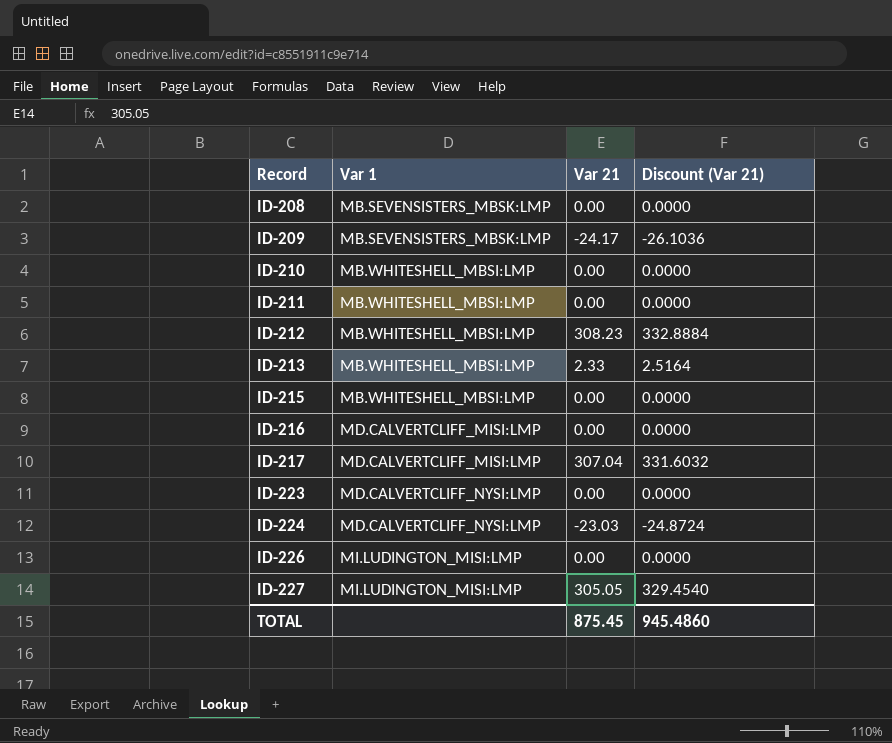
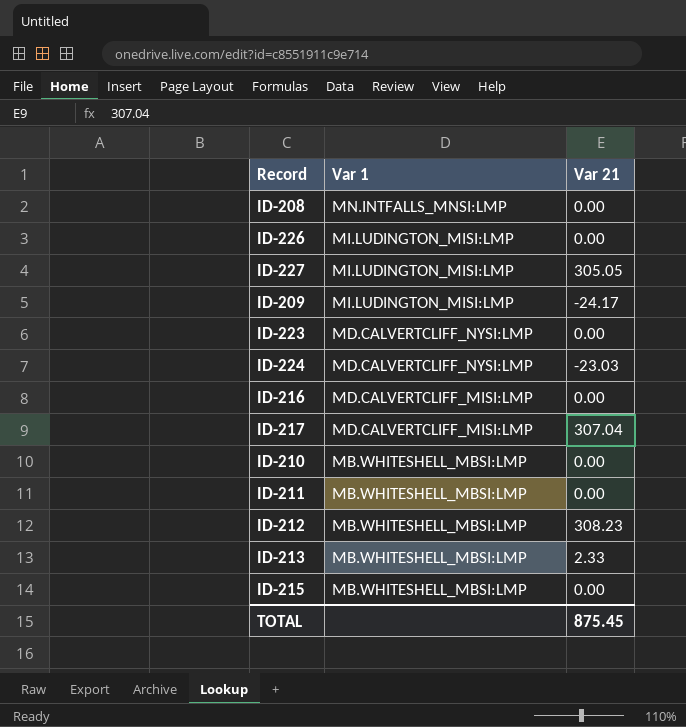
row order: Record ascending -> Var 1 descending
column Discount (Var 21) | formula: [Var 21] * 1.08 -> none
ID-208 | Var 1: MB.SEVENSISTERS_MBSK:LMP -> MN.INTFALLS_MNSI:LMP
ID-209 | Var 1: MB.SEVENSISTERS_MBSK:LMP -> MI.LUDINGTON_MISI:LMP

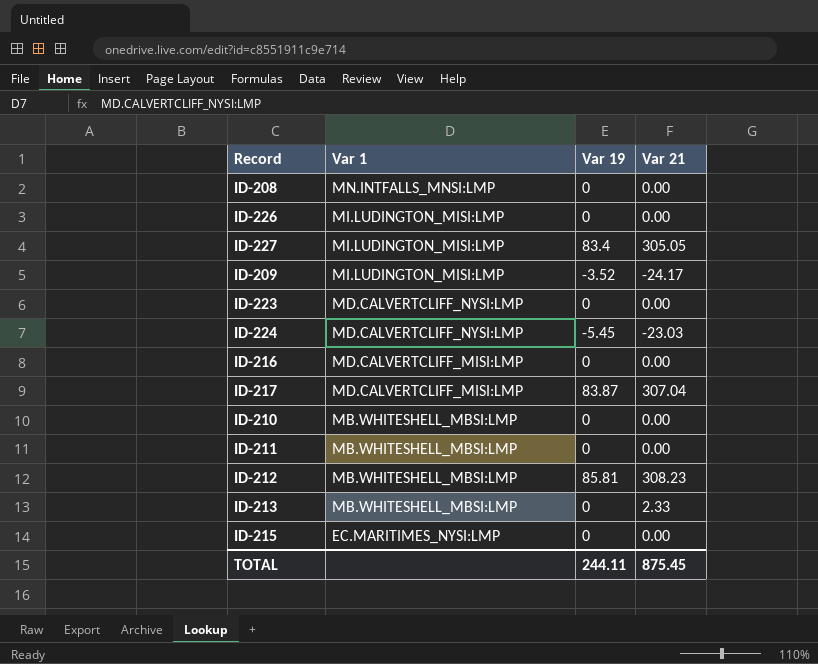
column Var 19 | position: none -> 3
ID-215 | Var 1: MB.WHITESHELL_MBSI:LMP -> EC.MARITIMES_NYSI:LMP

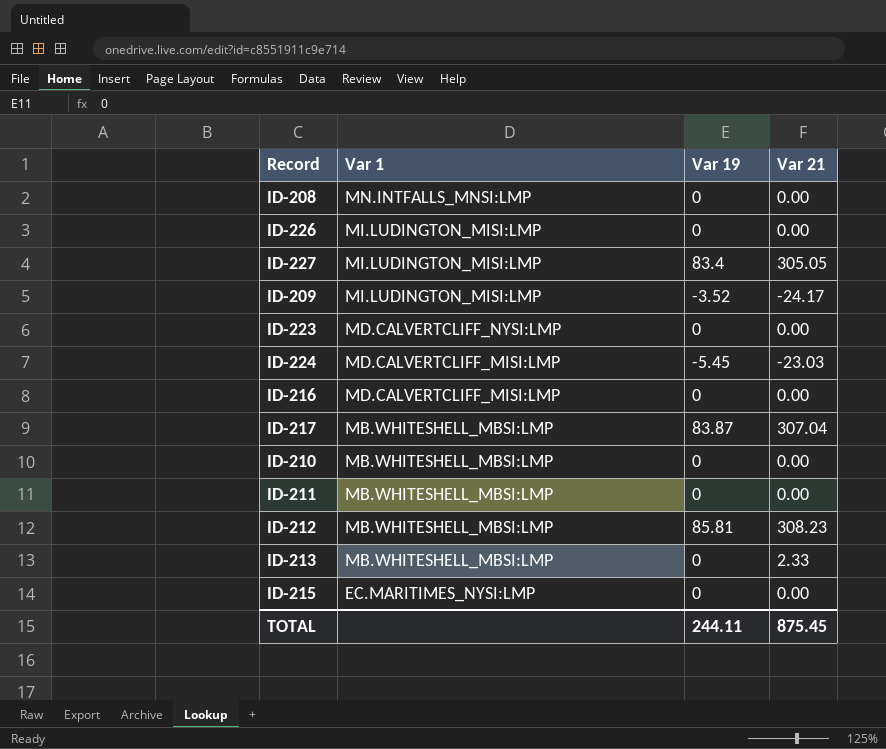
ID-224 | Var 1: MD.CALVERTCLIFF_NYSI:LMP -> MD.CALVERTCLIFF_MISI:LMP
ID-217 | Var 1: MD.CALVERTCLIFF_MISI:LMP -> MB.WHITESHELL_MBSI:LMP

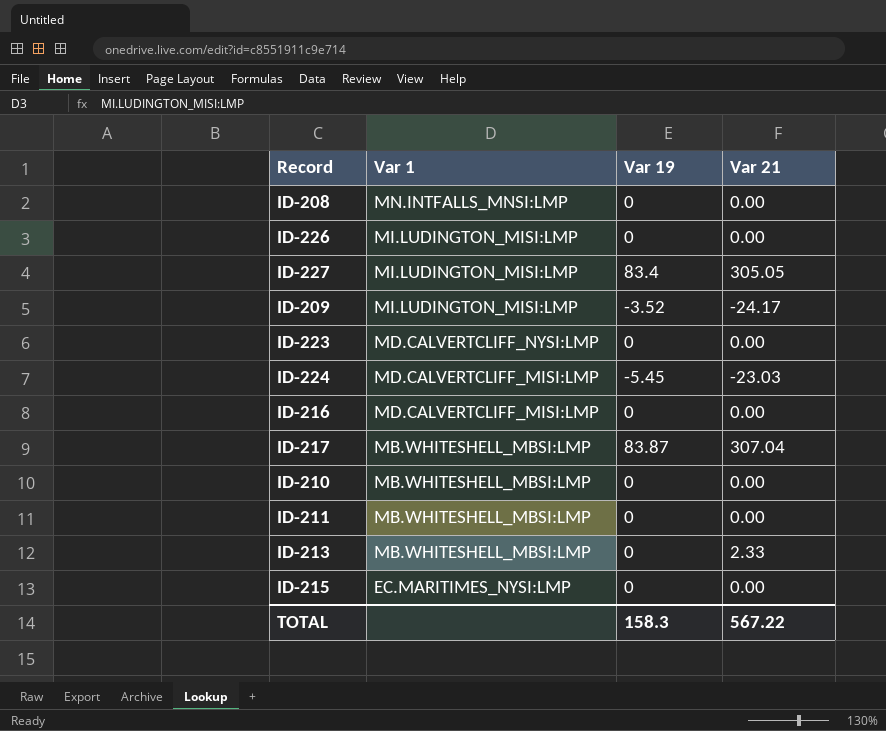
row ID-212: MB.WHITESHELL_MBSI:LMP | 85.81 | 308.23 -> none
TOTAL | Var 19: 244.11 -> 158.3
TOTAL | Var 21: 875.45 -> 567.22

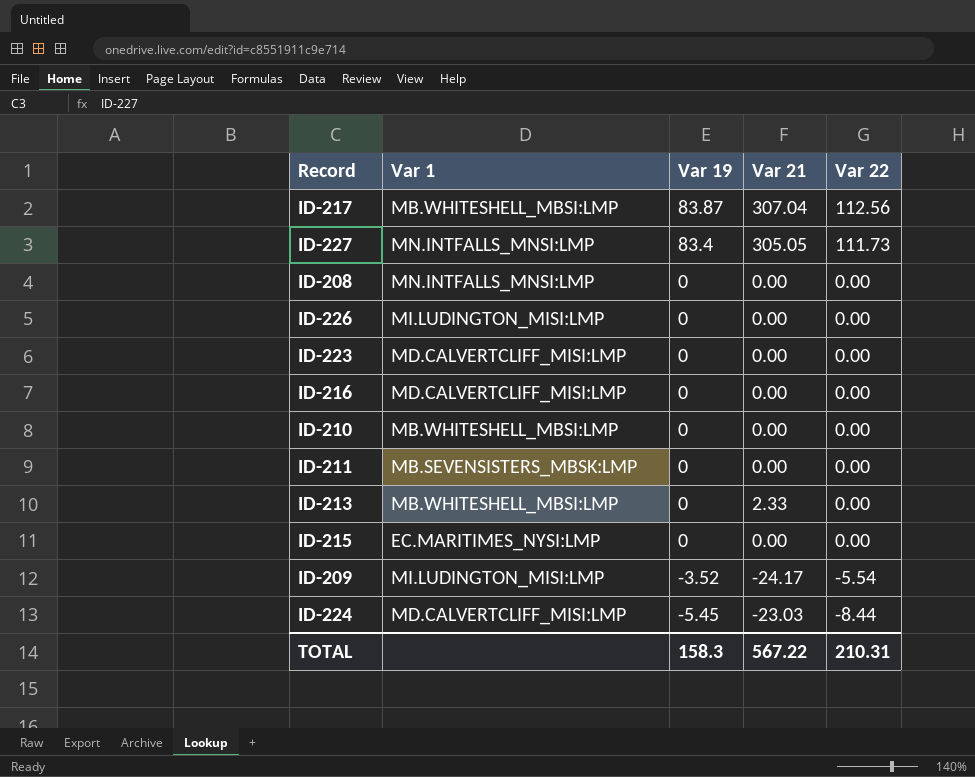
row order: Var 1 descending -> Var 19 descending
column Var 22 | position: none -> 5
ID-227 | Var 1: MI.LUDINGTON_MISI:LMP -> MN.INTFALLS_MNSI:LMP
ID-223 | Var 1: MD.CALVERTCLIFF_NYSI:LMP -> MD.CALVERTCLIFF_MISI:LMP
ID-211 | Var 1: MB.WHITESHELL_MBSI:LMP -> MB.SEVENSISTERS_MBSK:LMP

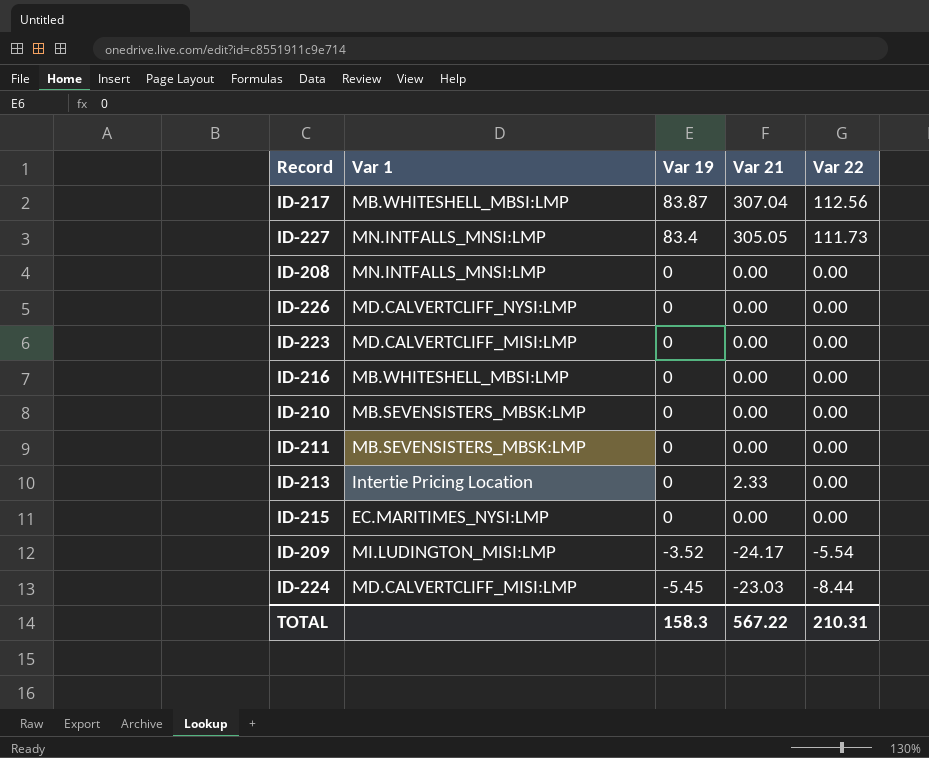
ID-226 | Var 1: MI.LUDINGTON_MISI:LMP -> MD.CALVERTCLIFF_NYSI:LMP
ID-216 | Var 1: MD.CALVERTCLIFF_MISI:LMP -> MB.WHITESHELL_MBSI:LMP
ID-210 | Var 1: MB.WHITESHELL_MBSI:LMP -> MB.SEVENSISTERS_MBSK:LMP
ID-213 | Var 1: MB.WHITESHELL_MBSI:LMP -> Intertie Pricing Location

